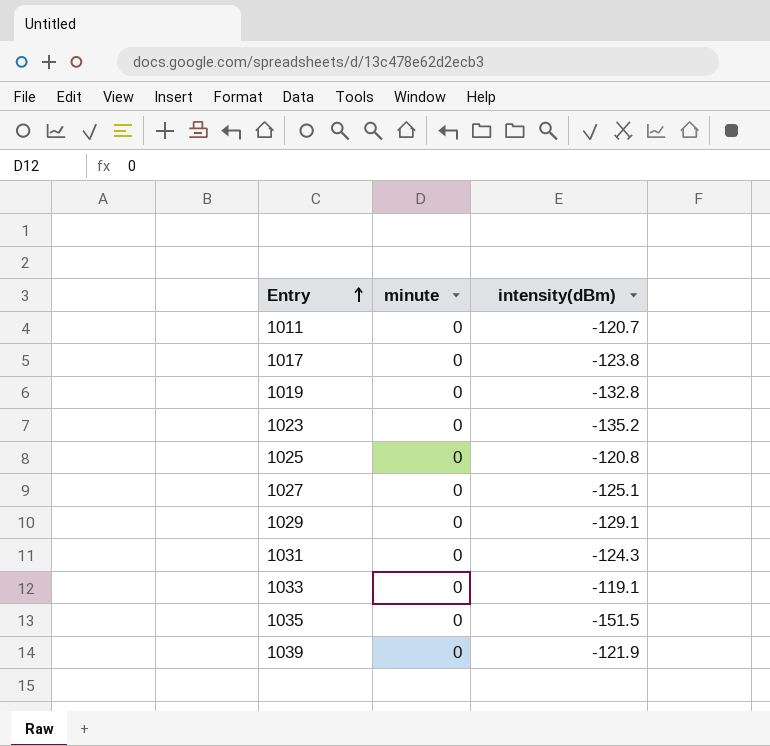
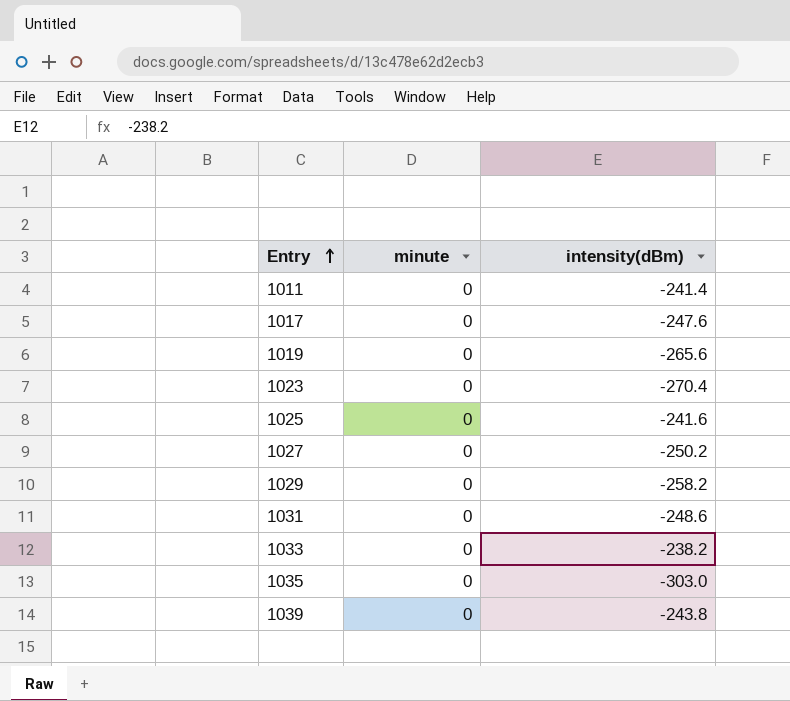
1011 | intensity(dBm): -120.7 -> -241.4
1017 | intensity(dBm): -123.8 -> -247.6
1019 | intensity(dBm): -132.8 -> -265.6
1023 | intensity(dBm): -135.2 -> -270.4
1025 | intensity(dBm): -120.8 -> -241.6
1027 | intensity(dBm): -125.1 -> -250.2
1029 | intensity(dBm): -129.1 -> -258.2
1031 | intensity(dBm): -124.3 -> -248.6
1033 | intensity(dBm): -119.1 -> -238.2
1035 | intensity(dBm): -151.5 -> -303.0
1039 | intensity(dBm): -121.9 -> -243.8

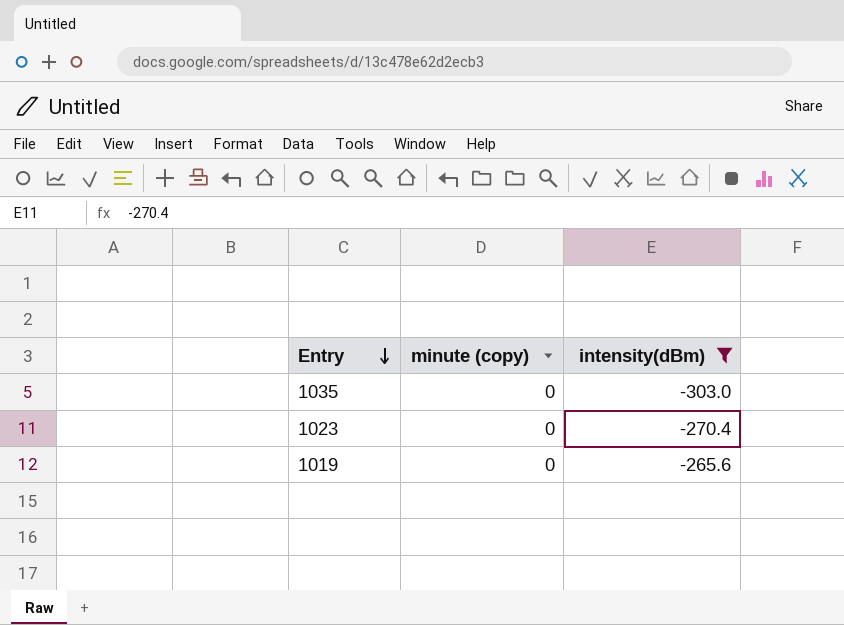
filter: none -> intensity(dBm) <= -265.6
row order: Entry ascending -> Entry descending
column name: minute -> minute (copy)

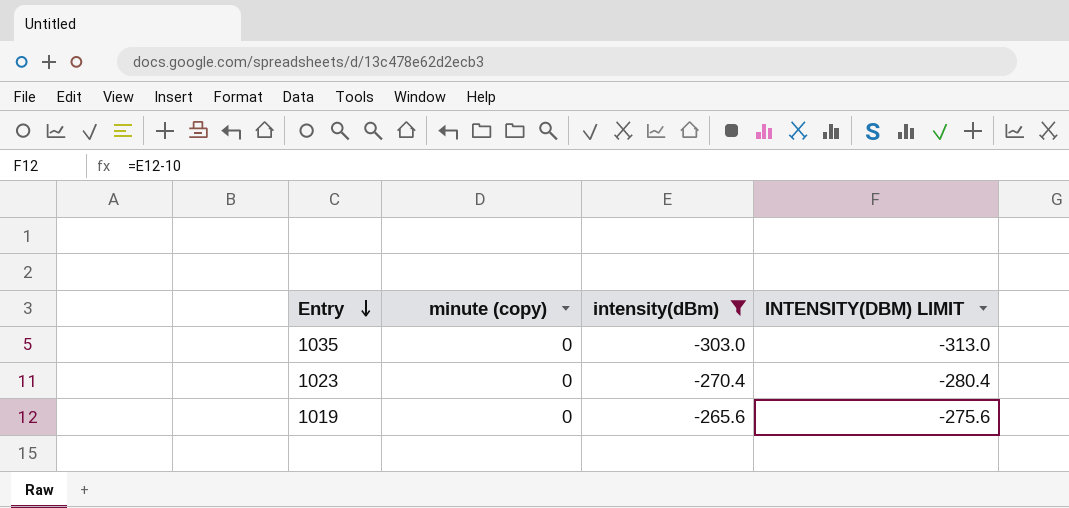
column INTENSITY(DBM) LIMIT | formula: none -> [intensity(dBm)] - 10

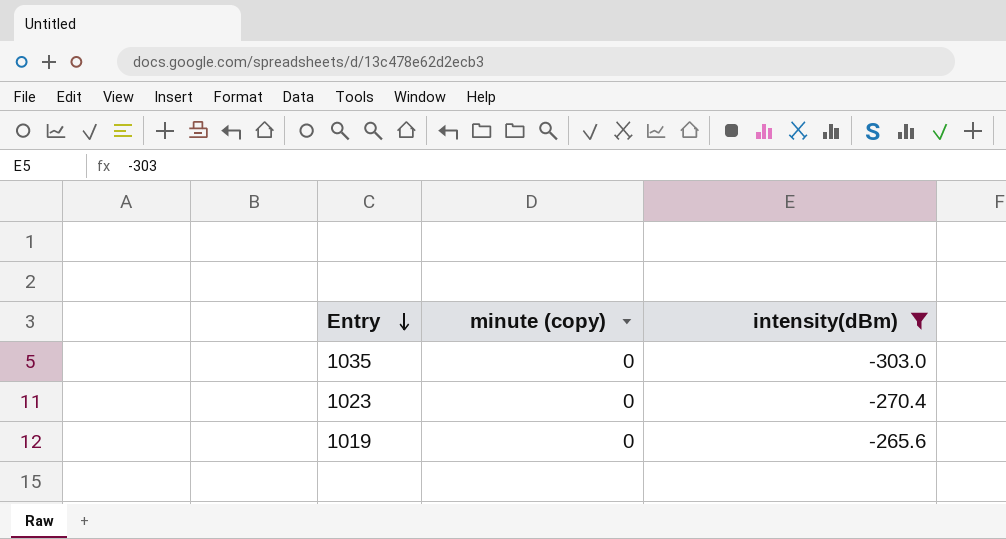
column INTENSITY(DBM) LIMIT | formula: [intensity(dBm)] - 10 -> none

